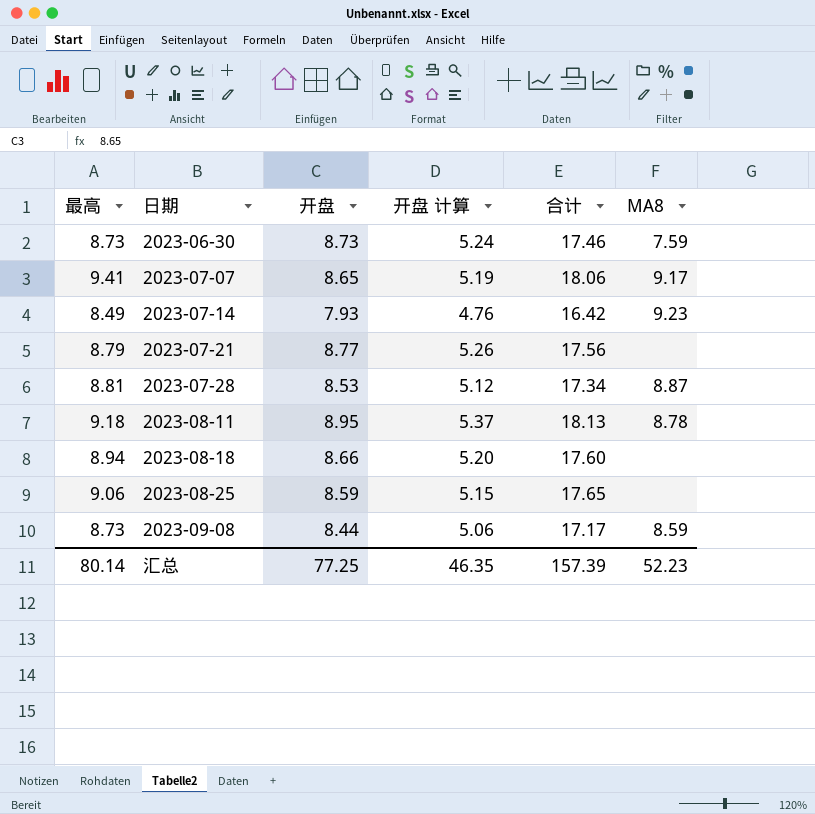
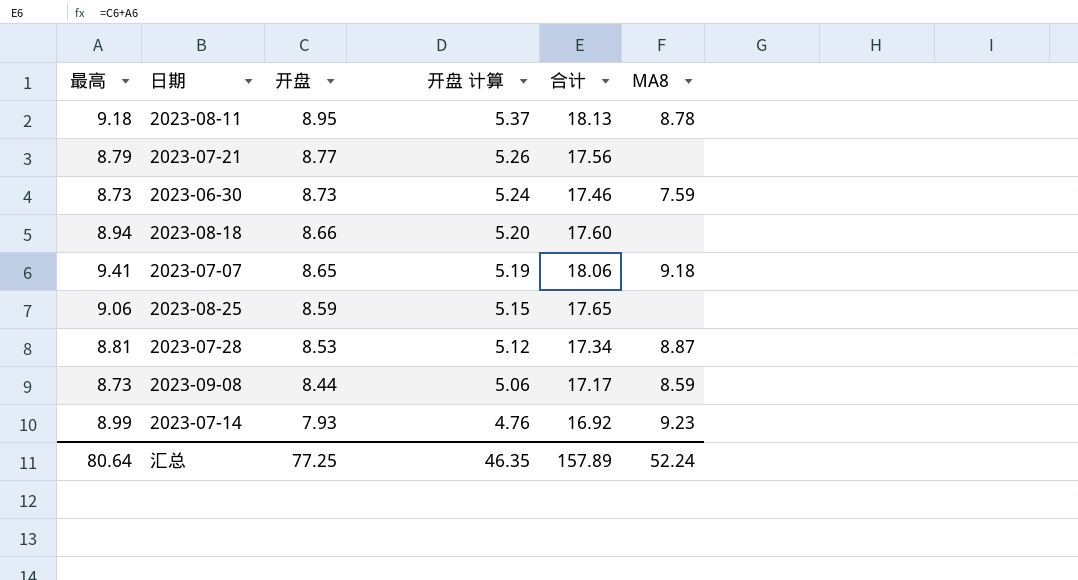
row order: 日期 ascending -> 开盘 descending
2023-07-07 | MA8: 9.17 -> 9.18
2023-07-14 | 最高: 8.49 -> 8.99
2023-07-14 | 合计: 16.42 -> 16.92
汇总 | 最高: 80.14 -> 80.64
汇总 | 合计: 157.39 -> 157.89
汇总 | MA8: 52.23 -> 52.24

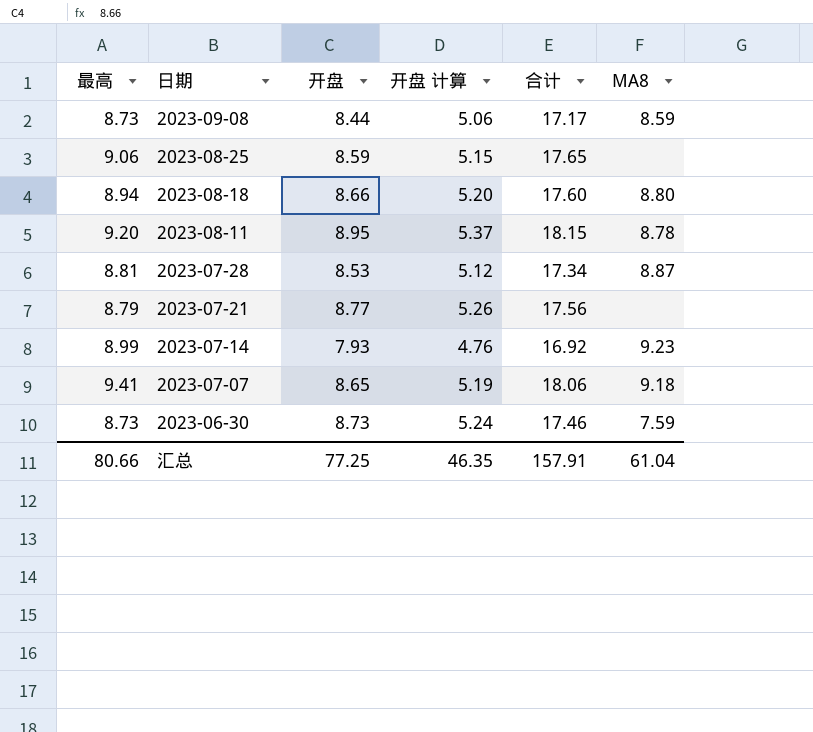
row order: 开盘 descending -> 日期 descending
2023-08-18 | MA8: none -> 8.80
2023-08-11 | 最高: 9.18 -> 9.20
2023-08-11 | 合计: 18.13 -> 18.15
汇总 | 最高: 80.64 -> 80.66
汇总 | 合计: 157.89 -> 157.91
汇总 | MA8: 52.24 -> 61.04

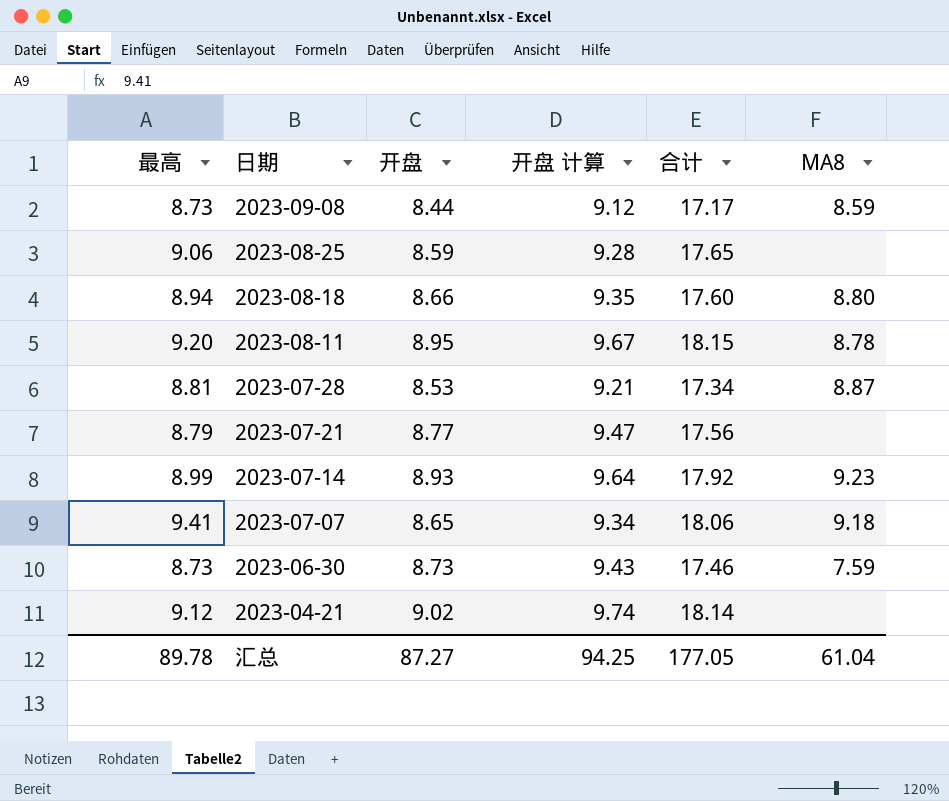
column 开盘 计算 | formula: [开盘] * 0.6 -> [开盘] * 1.08
2023-07-14 | 开盘: 7.93 -> 8.93
2023-07-14 | 合计: 16.92 -> 17.92
row 2023-04-21: none -> 9.12 | 9.02 | 9.74 | 18.14 | none
汇总 | 最高: 80.66 -> 89.78
汇总 | 开盘: 77.25 -> 87.27
汇总 | 开盘 计算: 46.35 -> 94.25
汇总 | 合计: 157.91 -> 177.05

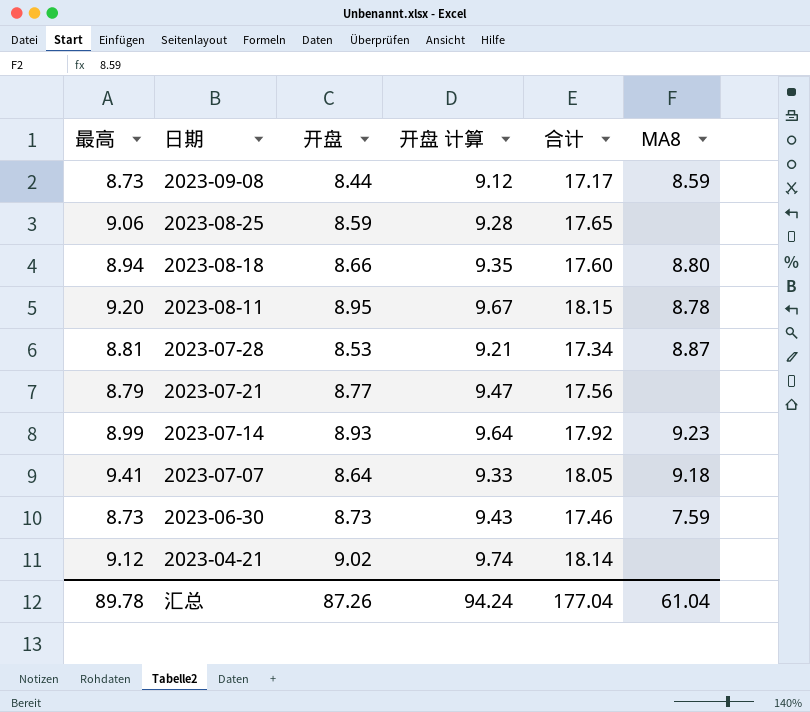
2023-07-07 | 开盘: 8.65 -> 8.64
2023-07-07 | 开盘 计算: 9.34 -> 9.33
2023-07-07 | 合计: 18.06 -> 18.05
汇总 | 开盘: 87.27 -> 87.26
汇总 | 开盘 计算: 94.25 -> 94.24
汇总 | 合计: 177.05 -> 177.04

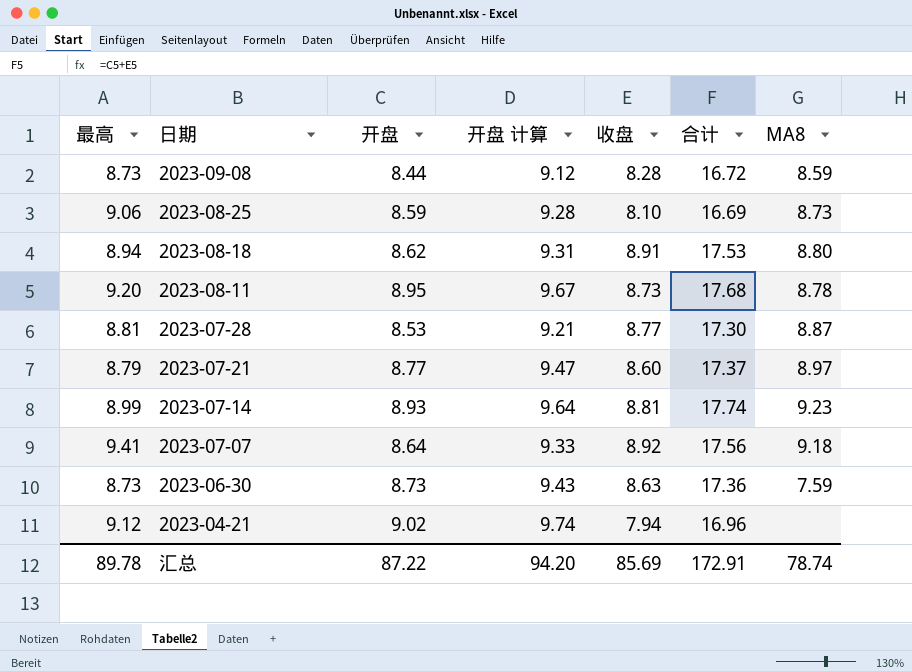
column 收盘 | position: none -> 5
column 合计 | formula: [最高] + [开盘] -> [开盘] + [收盘]
2023-08-25 | MA8: none -> 8.73
2023-08-18 | 开盘: 8.66 -> 8.62
2023-08-18 | 开盘 计算: 9.35 -> 9.31
2023-07-21 | MA8: none -> 8.97
汇总 | 开盘: 87.26 -> 87.22
汇总 | 开盘 计算: 94.24 -> 94.20
汇总 | 合计: 177.04 -> 172.91
汇总 | MA8: 61.04 -> 78.74

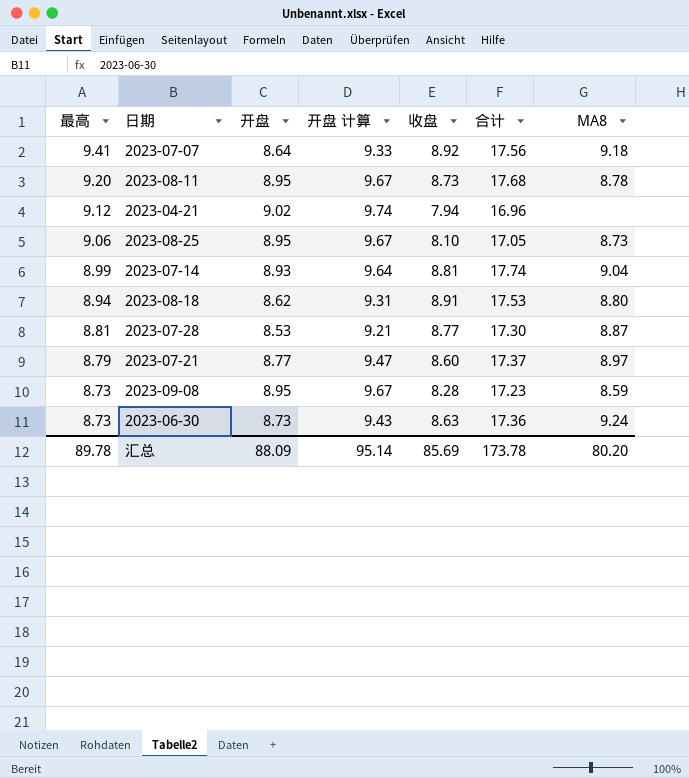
row order: 日期 descending -> 最高 descending
2023-08-25 | 开盘: 8.59 -> 8.95
2023-08-25 | 开盘 计算: 9.28 -> 9.67
2023-08-25 | 合计: 16.69 -> 17.05
2023-07-14 | MA8: 9.23 -> 9.04
2023-09-08 | 开盘: 8.44 -> 8.95
2023-09-08 | 开盘 计算: 9.12 -> 9.67
2023-09-08 | 合计: 16.72 -> 17.23
2023-06-30 | MA8: 7.59 -> 9.24
汇总 | 开盘: 87.22 -> 88.09
汇总 | 开盘 计算: 94.20 -> 95.14
汇总 | 合计: 172.91 -> 173.78
汇总 | MA8: 78.74 -> 80.20

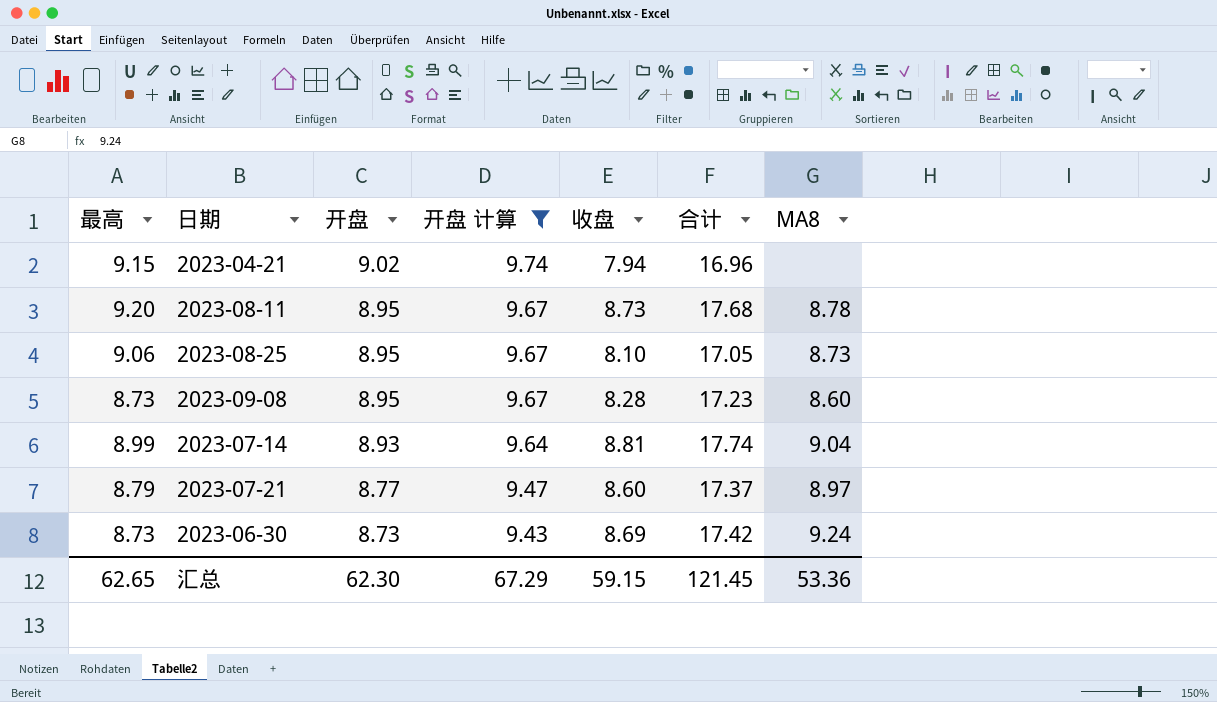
filter: none -> 开盘 计算 >= 9.43
row order: 最高 descending -> 开盘 descending
2023-04-21 | 最高: 9.12 -> 9.15
2023-09-08 | MA8: 8.59 -> 8.60
2023-06-30 | 收盘: 8.63 -> 8.69
2023-06-30 | 合计: 17.36 -> 17.42
汇总 | 最高: 89.78 -> 62.65
汇总 | 开盘: 88.09 -> 62.30
汇总 | 开盘 计算: 95.14 -> 67.29
汇总 | 收盘: 85.69 -> 59.15
汇总 | 合计: 173.78 -> 121.45
汇总 | MA8: 80.20 -> 53.36

